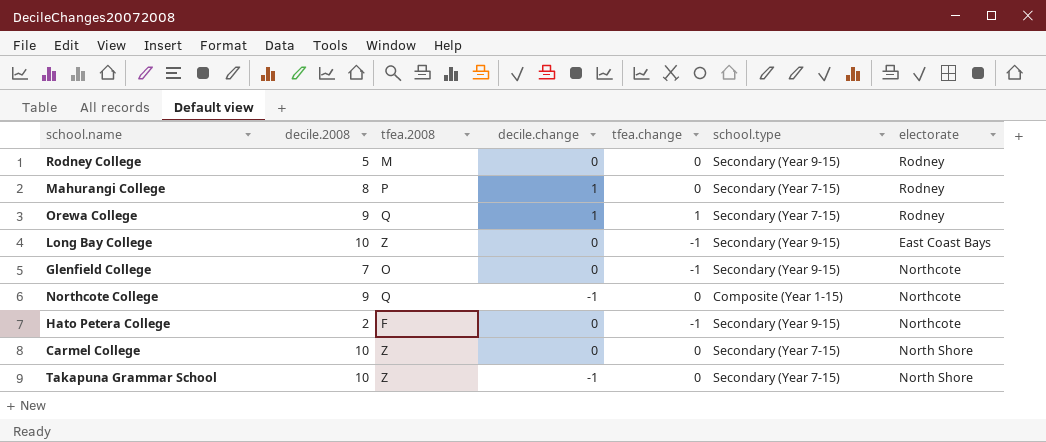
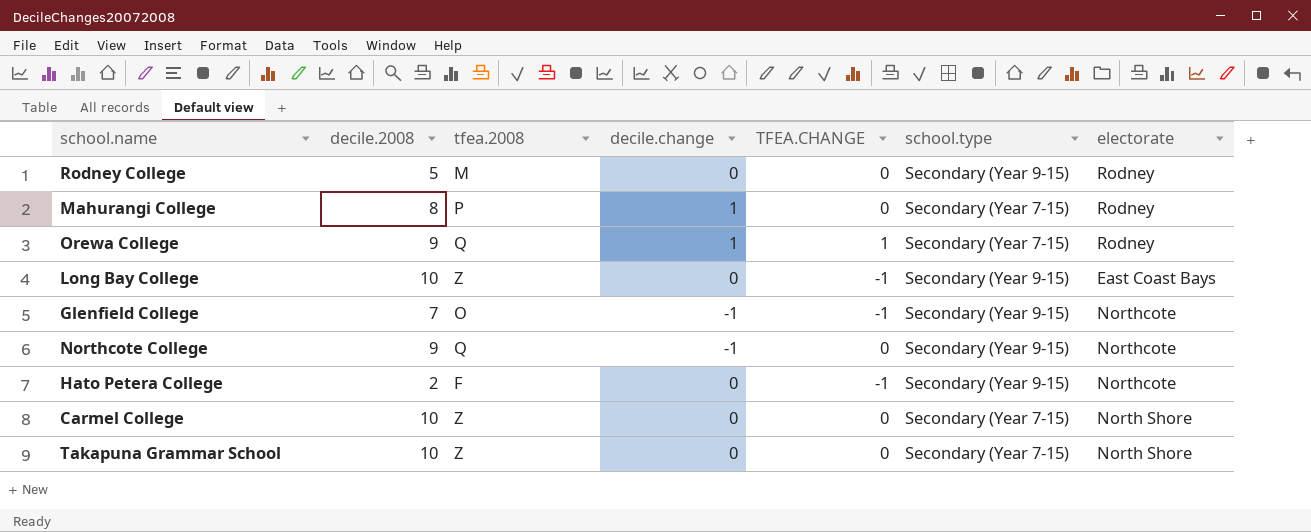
column name: tfea.change -> TFEA.CHANGE
Glenfield College | decile.change: 0 -> -1
Northcote College | school.type: Composite (Year 1-15) -> Secondary (Year 9-15)
Takapuna Grammar School | decile.change: -1 -> 0

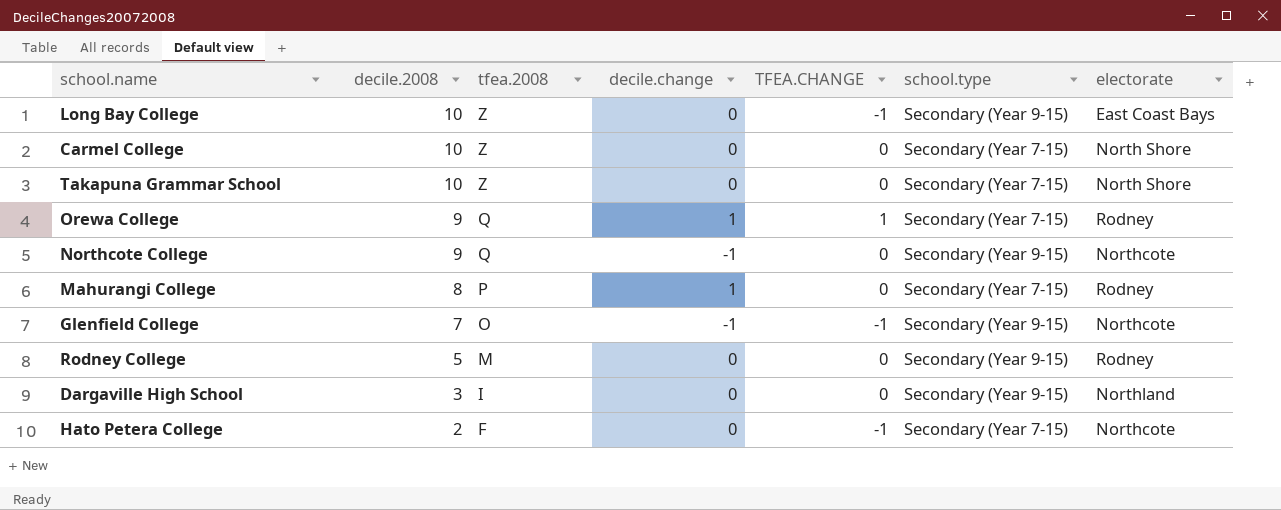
row order: none -> decile.2008 descending
row Dargaville High School: none -> 3 | I | 0 | 0 | Secondary (Year 9-15) | Northland
Hato Petera College | school.type: Secondary (Year 9-15) -> Secondary (Year 7-15)

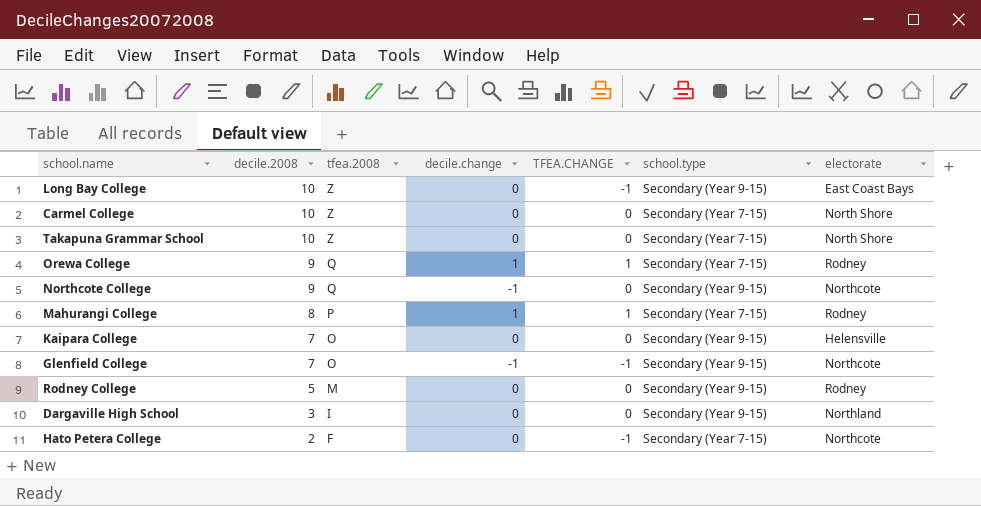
Mahurangi College | TFEA.CHANGE: 0 -> 1
row Kaipara College: none -> 7 | O | 0 | 0 | Secondary (Year 9-15) | Helensville

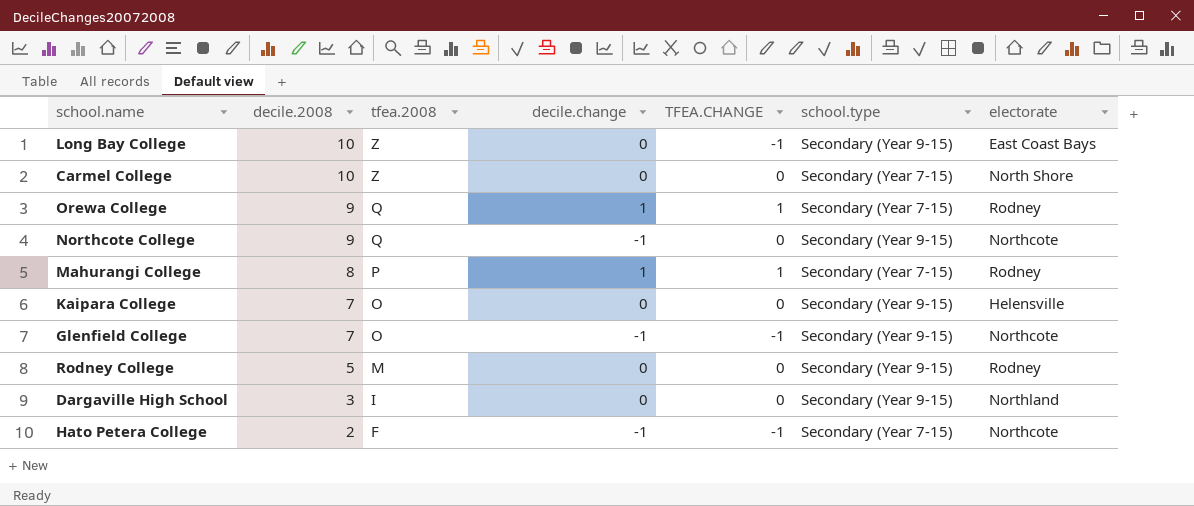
row Takapuna Grammar School: 10 | Z | 0 | 0 | Secondary (Year 7-15) | North Shore -> none
Hato Petera College | decile.change: 0 -> -1

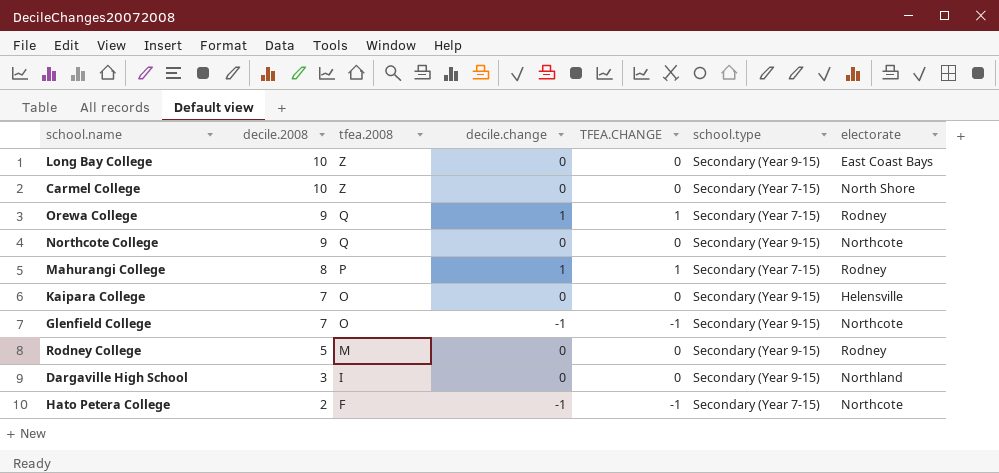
Long Bay College | TFEA.CHANGE: -1 -> 0
Northcote College | decile.change: -1 -> 0

